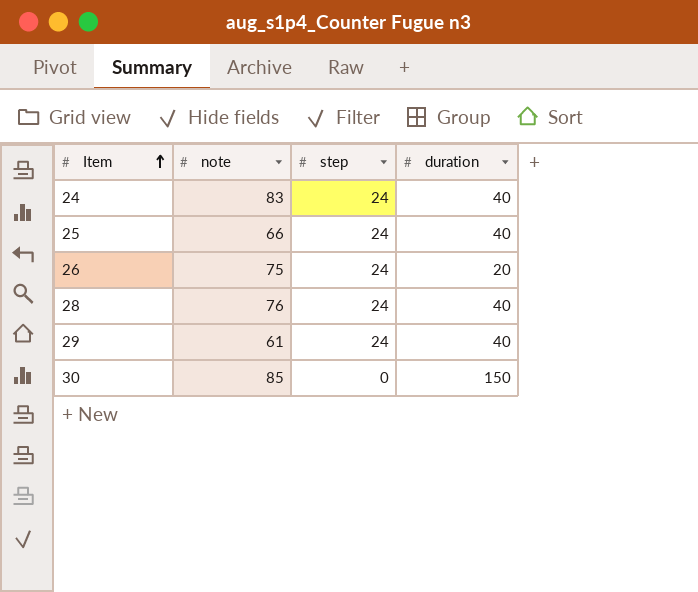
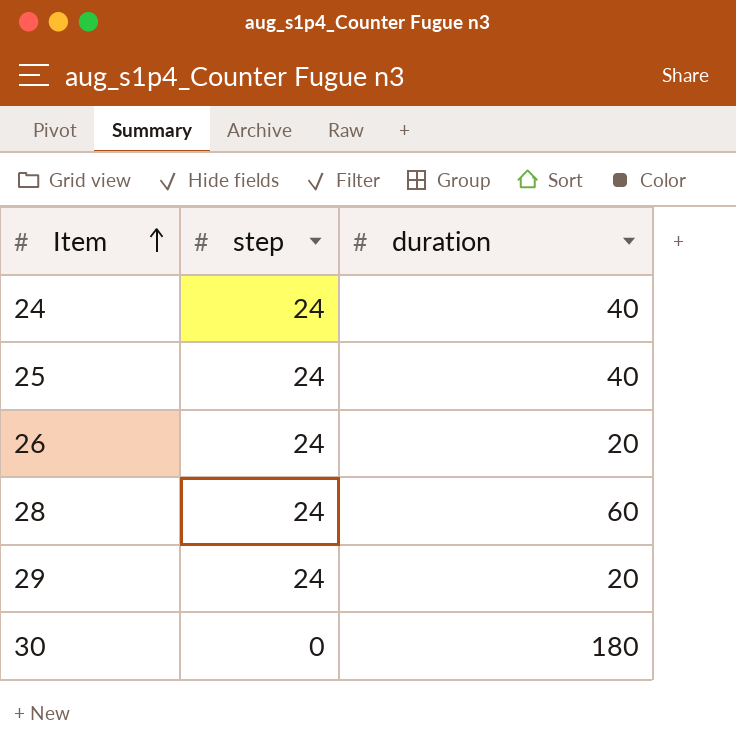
column note | position: 2 -> none
28 | duration: 40 -> 60
29 | duration: 40 -> 20
30 | duration: 150 -> 180

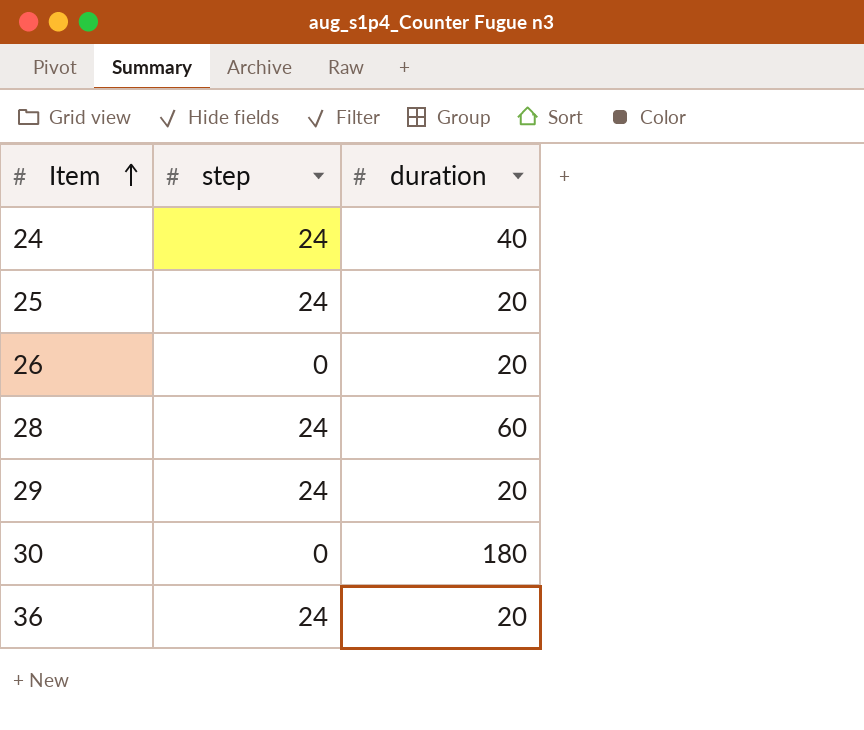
25 | duration: 40 -> 20
26 | step: 24 -> 0
row 36: none -> 24 | 20

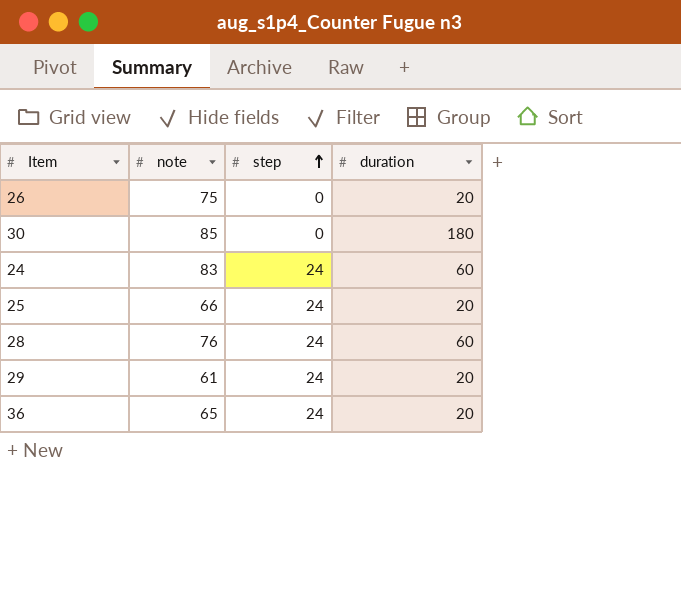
row order: Item ascending -> step ascending
column note | position: none -> 2
24 | duration: 40 -> 60

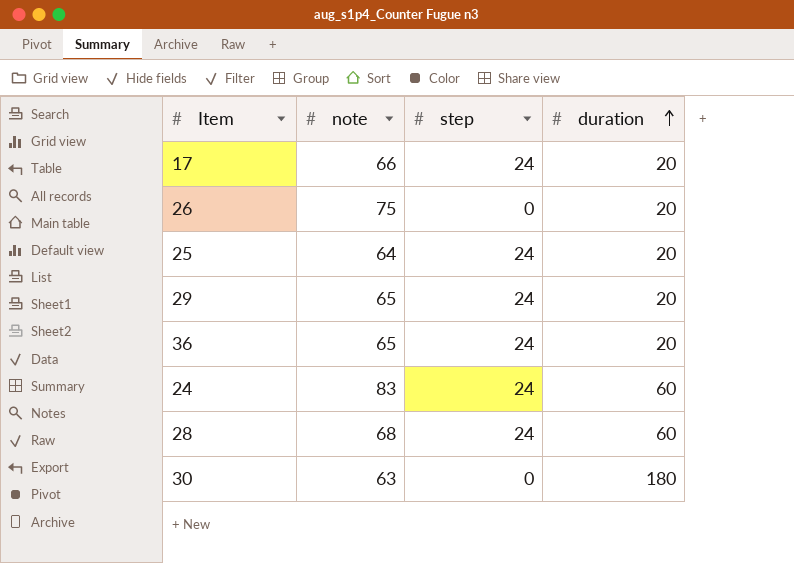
row order: step ascending -> duration ascending
row 17: none -> 66 | 24 | 20
25 | note: 66 -> 64
29 | note: 61 -> 65
28 | note: 76 -> 68
30 | note: 85 -> 63

